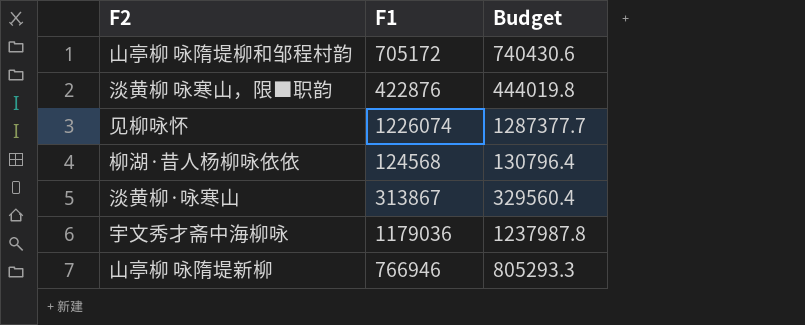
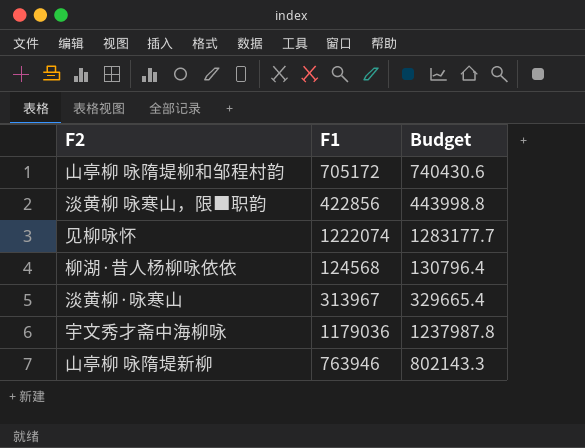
淡黄柳 咏寒山，限■职韵 | F1: 422876 -> 422856
淡黄柳 咏寒山，限■职韵 | Budget: 444019.8 -> 443998.8
见柳咏怀 | F1: 1226074 -> 1222074
见柳咏怀 | Budget: 1287377.7 -> 1283177.7
淡黄柳·咏寒山 | F1: 313867 -> 313967
淡黄柳·咏寒山 | Budget: 329560.4 -> 329665.4
山亭柳 咏隋堤新柳 | F1: 766946 -> 763946
山亭柳 咏隋堤新柳 | Budget: 805293.3 -> 802143.3

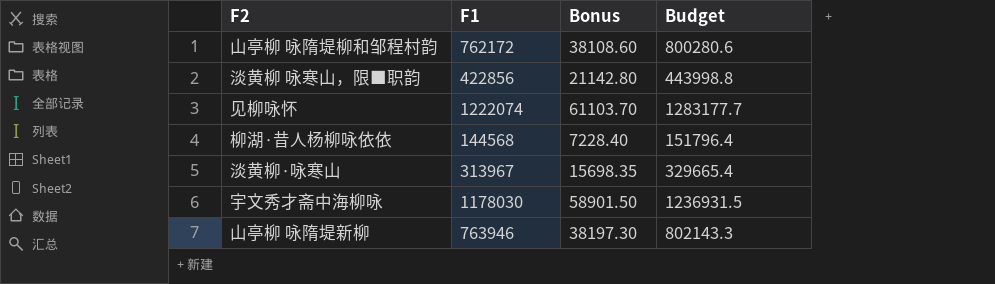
column Bonus | formula: none -> [F1] * 0.05
山亭柳 咏隋堤柳和邹程村韵 | F1: 705172 -> 762172
山亭柳 咏隋堤柳和邹程村韵 | Budget: 740430.6 -> 800280.6
柳湖·昔人杨柳咏依依 | F1: 124568 -> 144568
柳湖·昔人杨柳咏依依 | Budget: 130796.4 -> 151796.4
宇文秀才斋中海柳咏 | F1: 1179036 -> 1178030
宇文秀才斋中海柳咏 | Budget: 1237987.8 -> 1236931.5

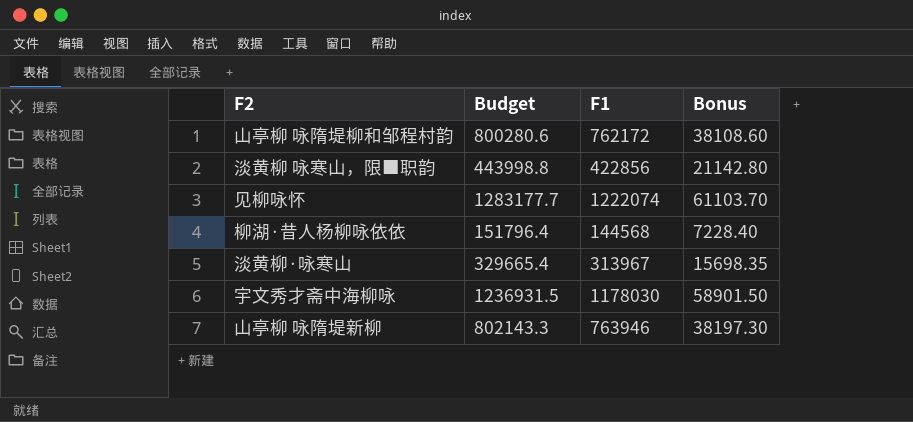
column Budget | position: 4 -> 2

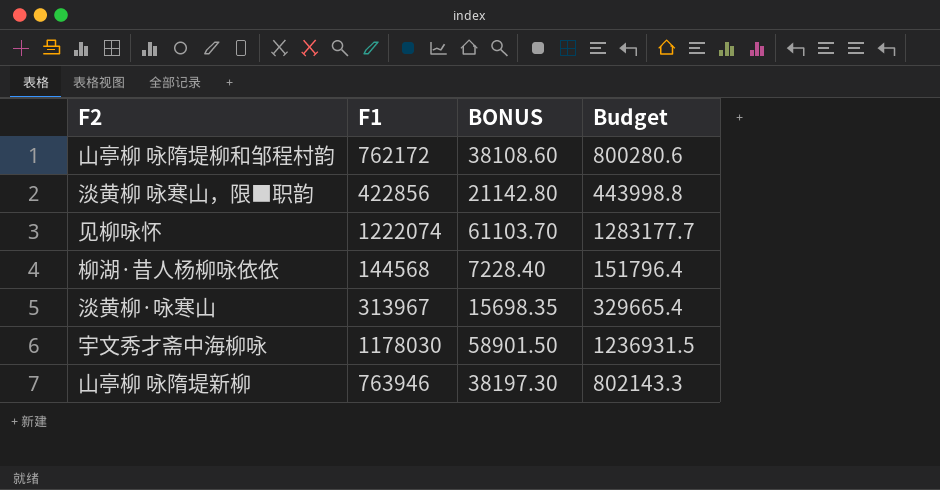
column name: Bonus -> BONUS
column Budget | position: 2 -> 4

